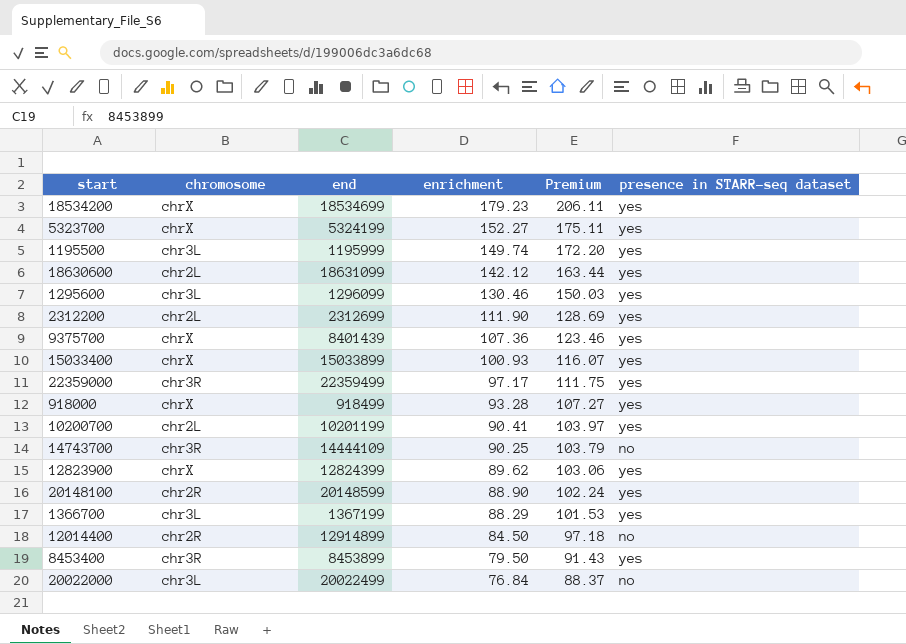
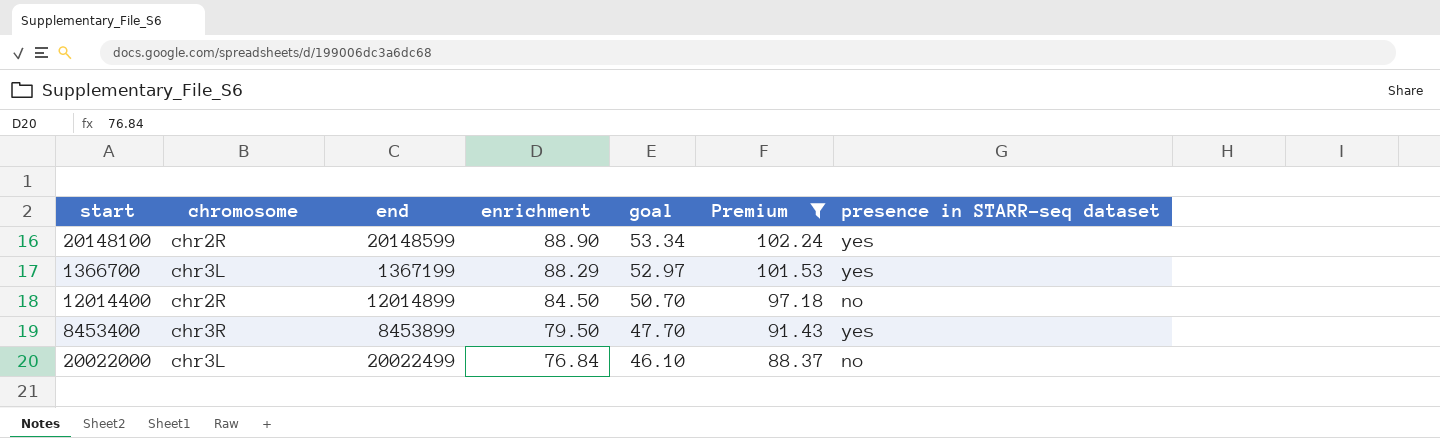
filter: none -> Premium <= 102.24
column goal | formula: none -> [enrichment] * 0.6
12014400 | end: 12914899 -> 12014899

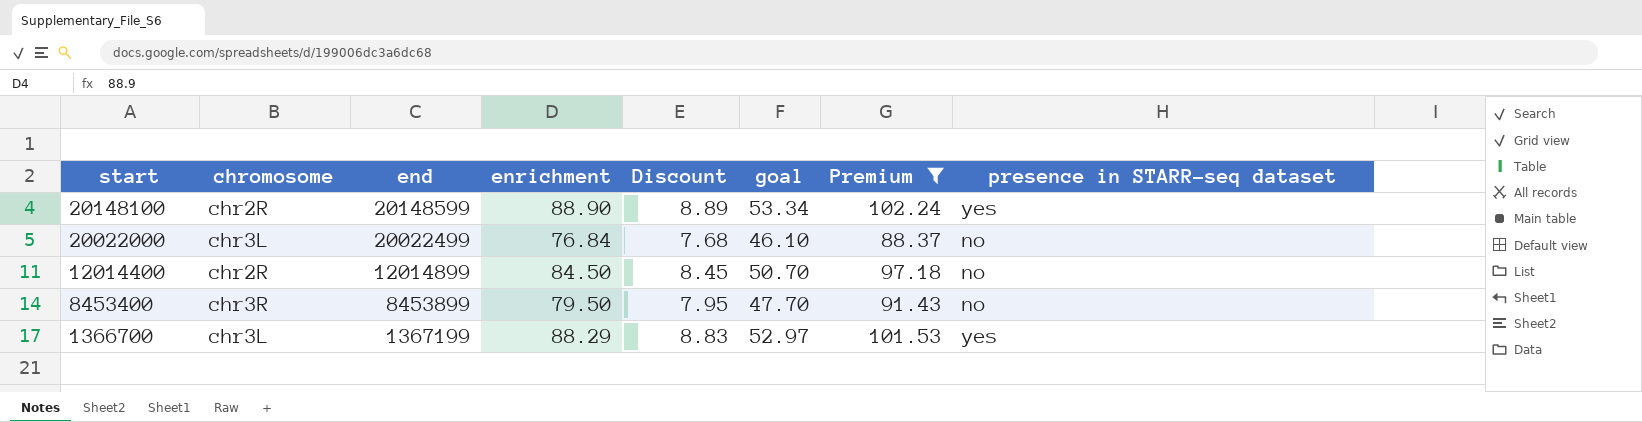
row order: enrichment descending -> start descending
column Discount | formula: none -> [enrichment] * 0.1
8453400 | presence in STARR-seq dataset: yes -> no

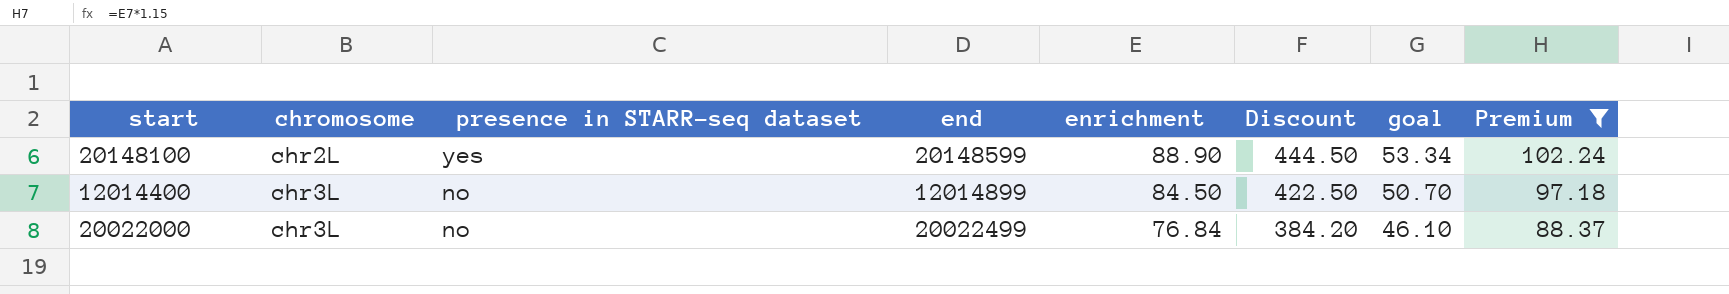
row order: start descending -> chromosome ascending
column presence in STARR-seq dataset | position: 8 -> 3
column Discount | formula: [enrichment] * 0.1 -> [enrichment] * 5
row 8453400: chr3R | 8453899 | 79.50 | 7.95 | 47.70 | 91.43 | no -> none
row 1366700: chr3L | 1367199 | 88.29 | 8.83 | 52.97 | 101.53 | yes -> none
20148100 | chromosome: chr2R -> chr2L
12014400 | chromosome: chr2R -> chr3L

